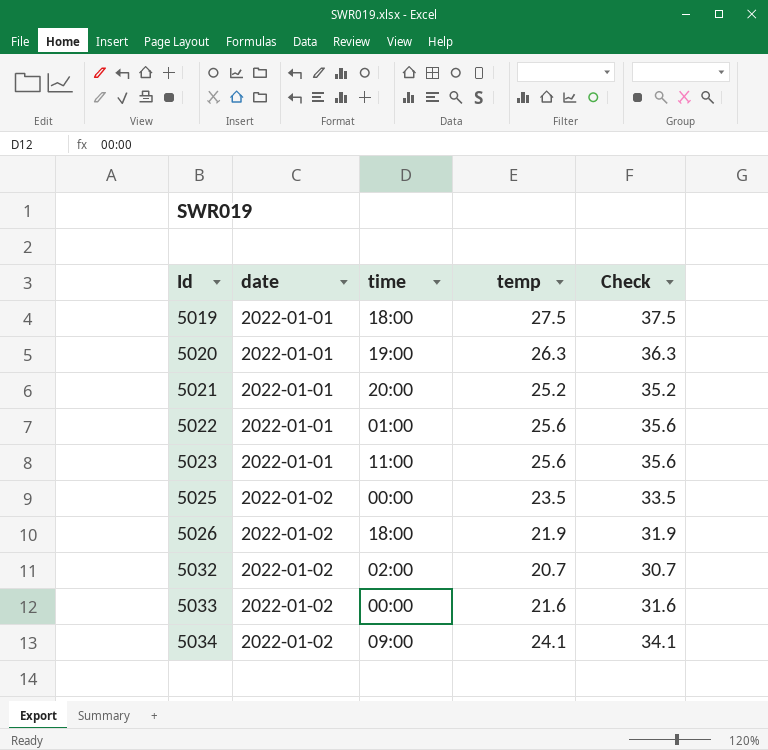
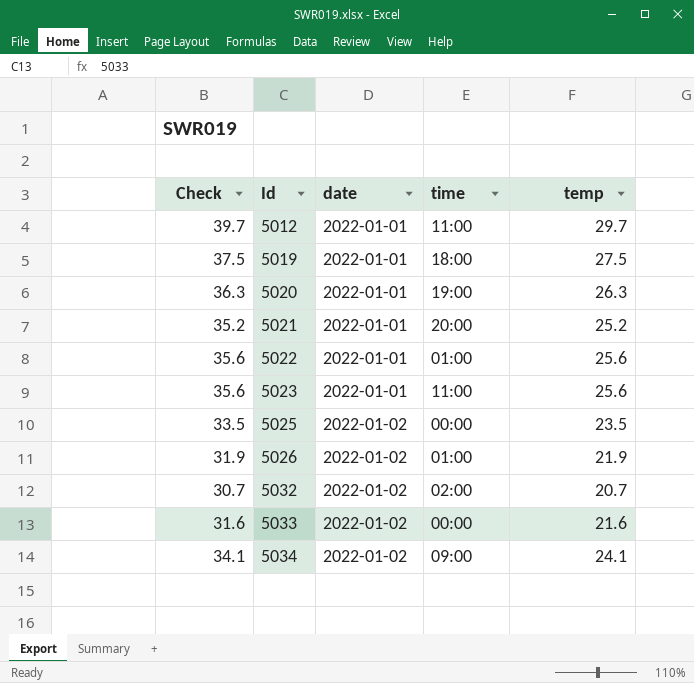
column Check | position: 5 -> 1
row 5012: none -> 39.7 | 2022-01-01 | 11:00 | 29.7
5026 | time: 18:00 -> 01:00

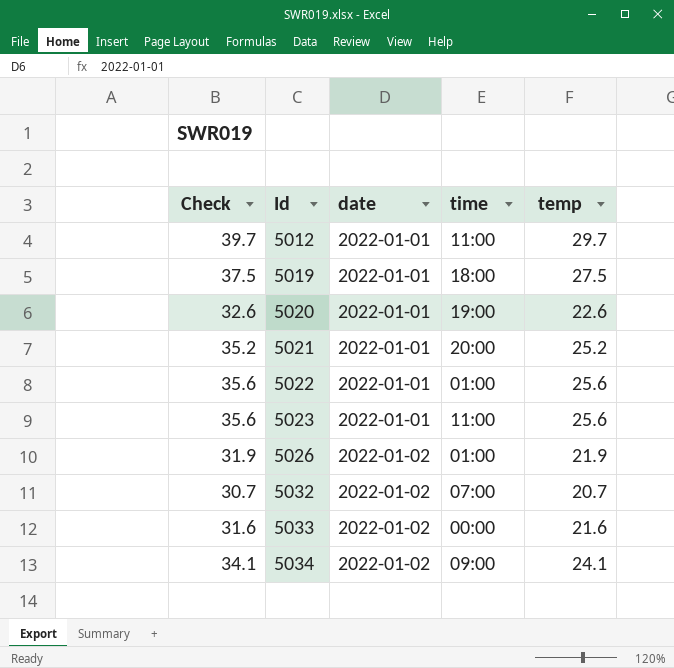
row 5025: 33.5 | 2022-01-02 | 00:00 | 23.5 -> none
5020 | Check: 36.3 -> 32.6
5020 | temp: 26.3 -> 22.6
5032 | time: 02:00 -> 07:00

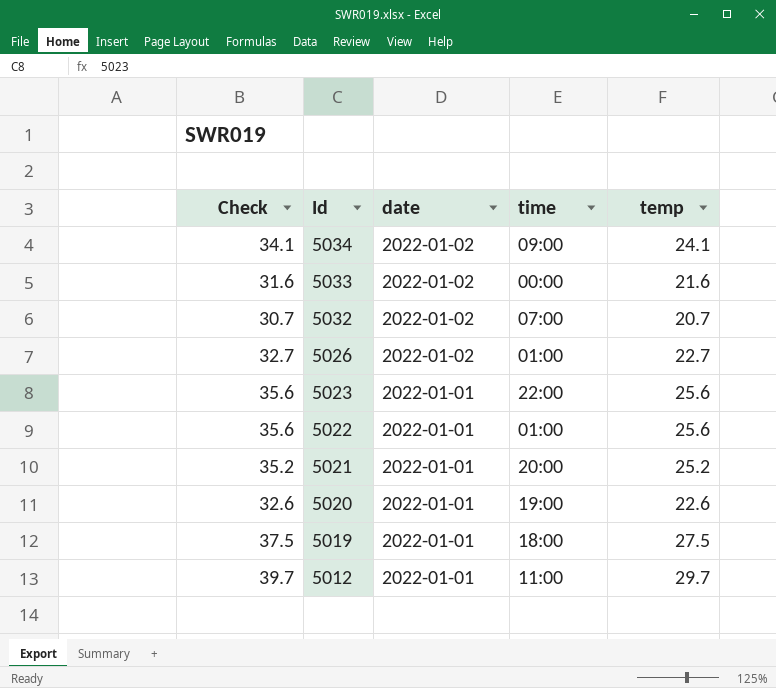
row order: Id ascending -> Id descending
5026 | Check: 31.9 -> 32.7
5026 | temp: 21.9 -> 22.7
5023 | time: 11:00 -> 22:00

